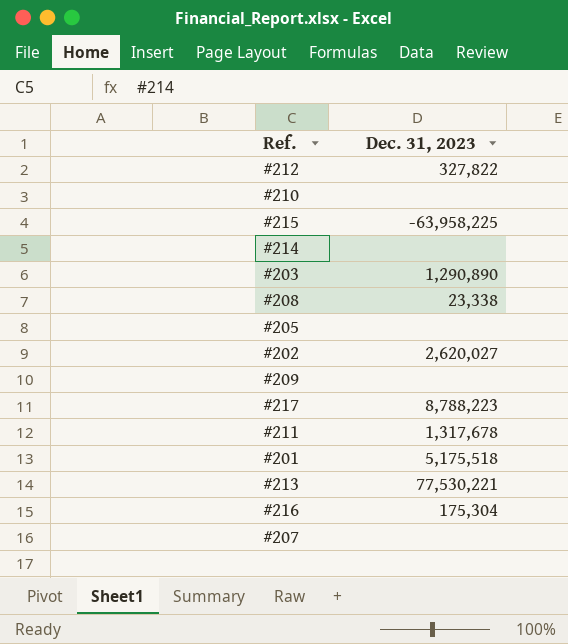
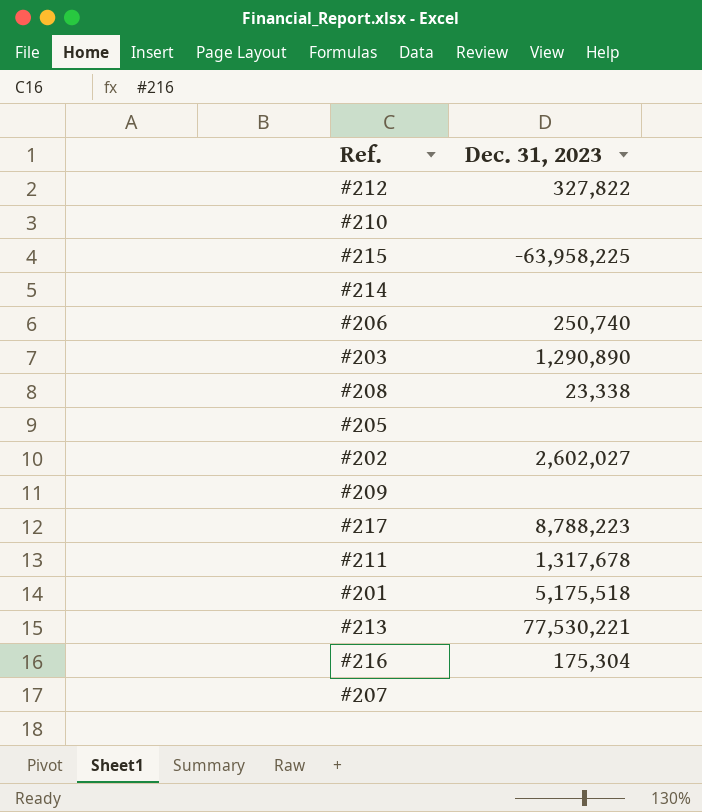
row #206: none -> 250,740
#202 | Dec. 31, 2023: 2,620,027 -> 2,602,027

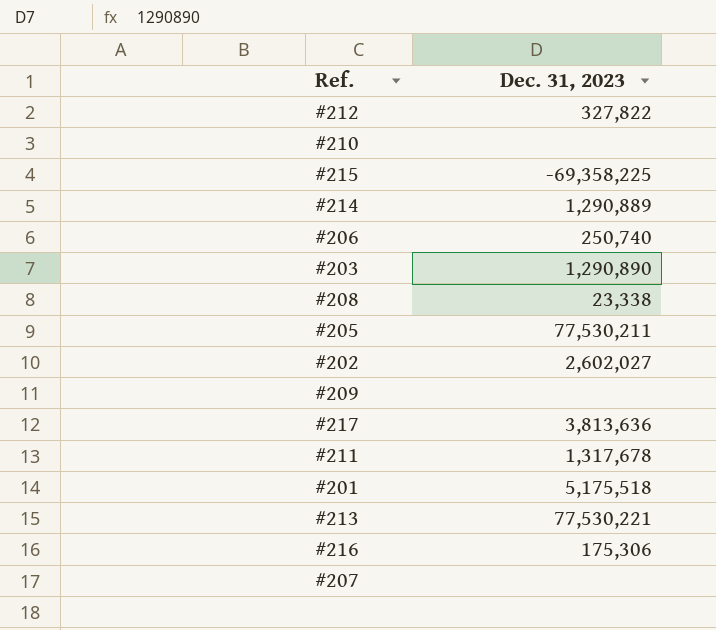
#215 | Dec. 31, 2023: -63,958,225 -> -69,358,225
#214 | Dec. 31, 2023: none -> 1,290,889
#205 | Dec. 31, 2023: none -> 77,530,211
#217 | Dec. 31, 2023: 8,788,223 -> 3,813,636
#216 | Dec. 31, 2023: 175,304 -> 175,306

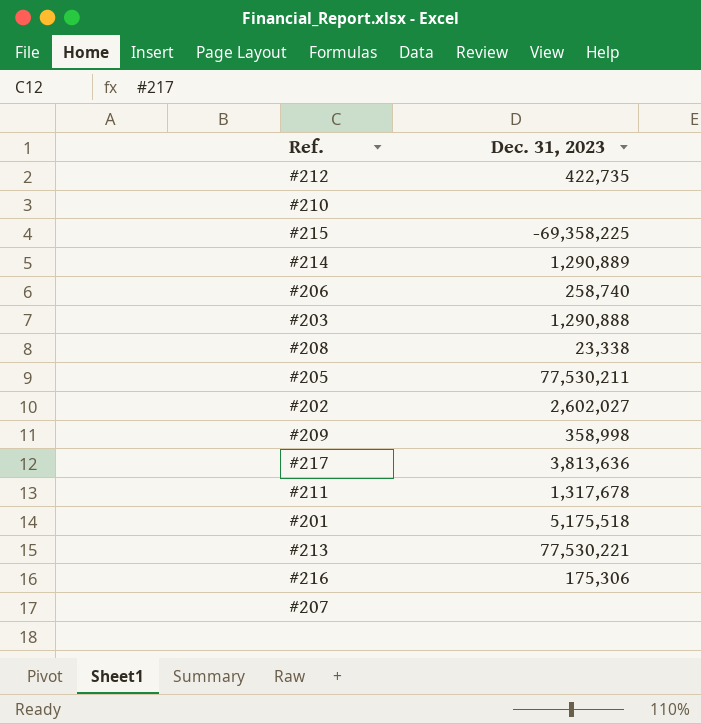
#212 | Dec. 31, 2023: 327,822 -> 422,735
#206 | Dec. 31, 2023: 250,740 -> 258,740
#203 | Dec. 31, 2023: 1,290,890 -> 1,290,888
#209 | Dec. 31, 2023: none -> 358,998

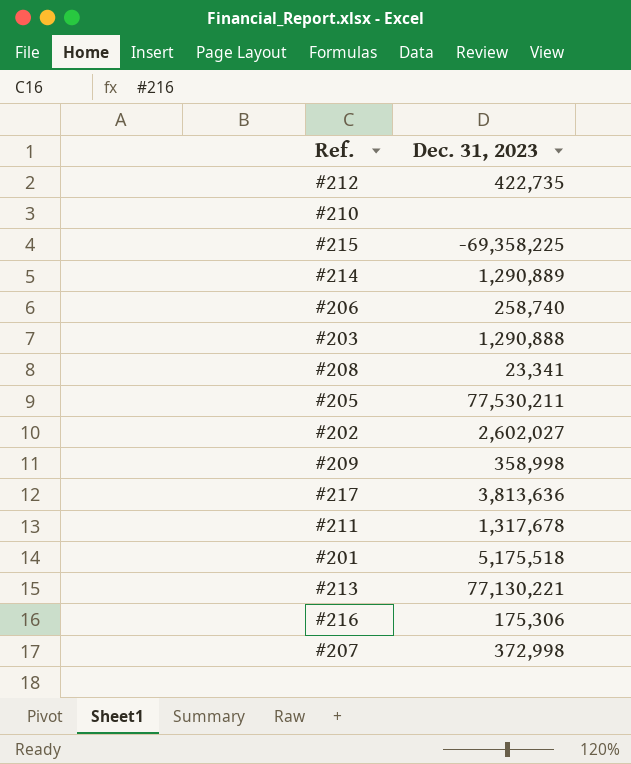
#208 | Dec. 31, 2023: 23,338 -> 23,341
#213 | Dec. 31, 2023: 77,530,221 -> 77,130,221
#207 | Dec. 31, 2023: none -> 372,998

